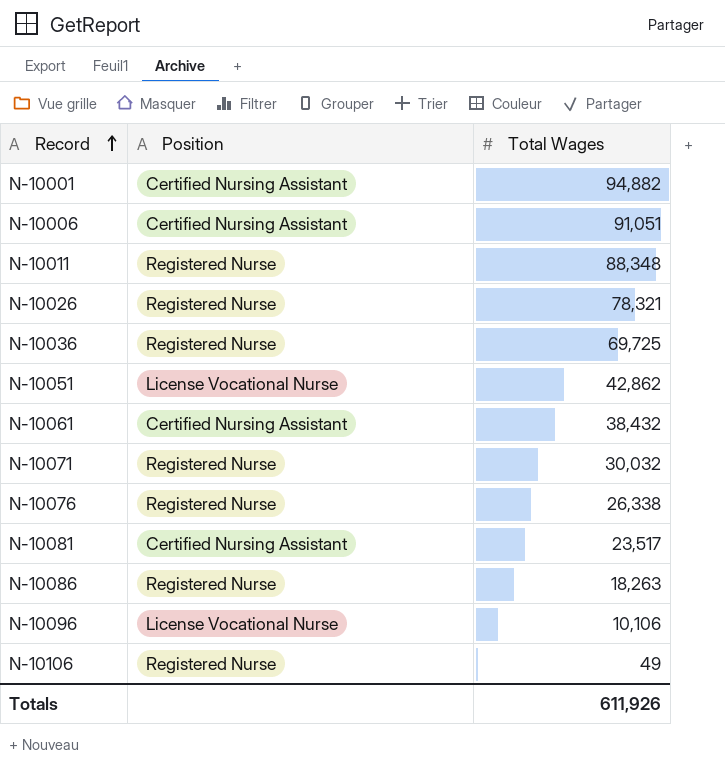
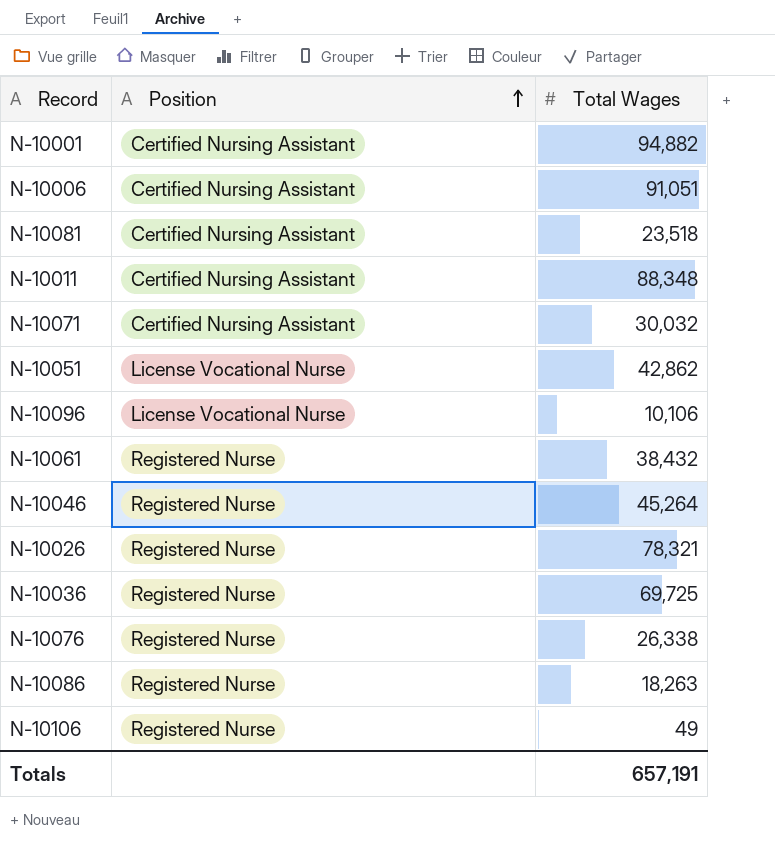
row order: Record ascending -> Position ascending
N-10081 | Total Wages: 23,517 -> 23,518
N-10011 | Position: Registered Nurse -> Certified Nursing Assistant
N-10071 | Position: Registered Nurse -> Certified Nursing Assistant
N-10061 | Position: Certified Nursing Assistant -> Registered Nurse
row N-10046: none -> Registered Nurse | 45,264
Totals | Total Wages: 611,926 -> 657,191

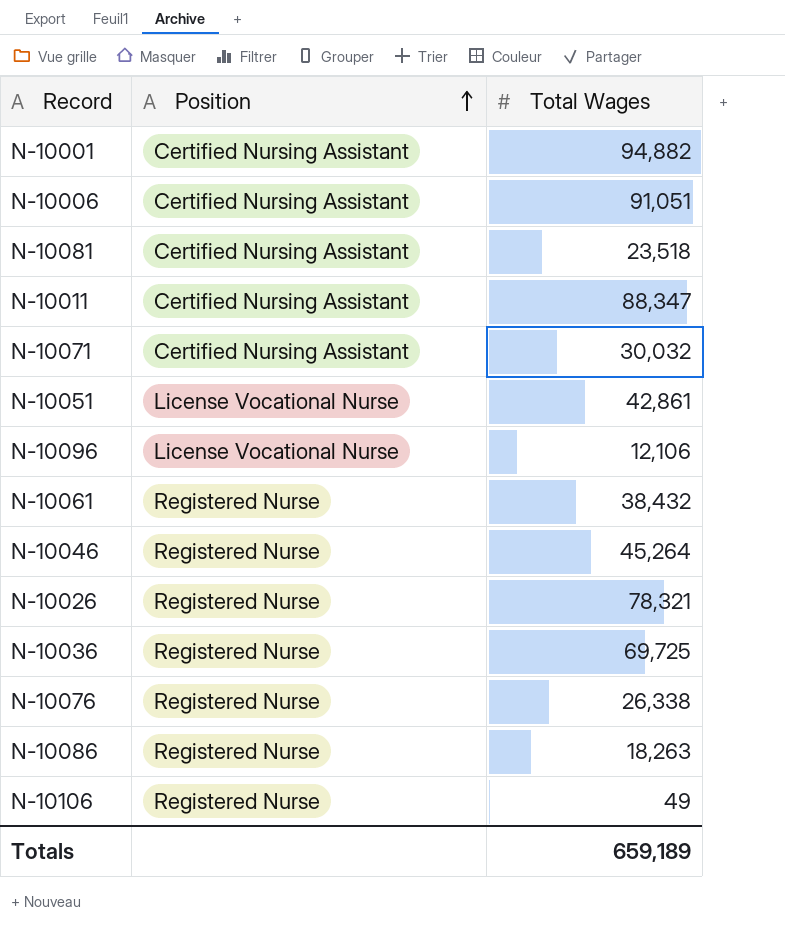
N-10011 | Total Wages: 88,348 -> 88,347
N-10051 | Total Wages: 42,862 -> 42,861
N-10096 | Total Wages: 10,106 -> 12,106
Totals | Total Wages: 657,191 -> 659,189

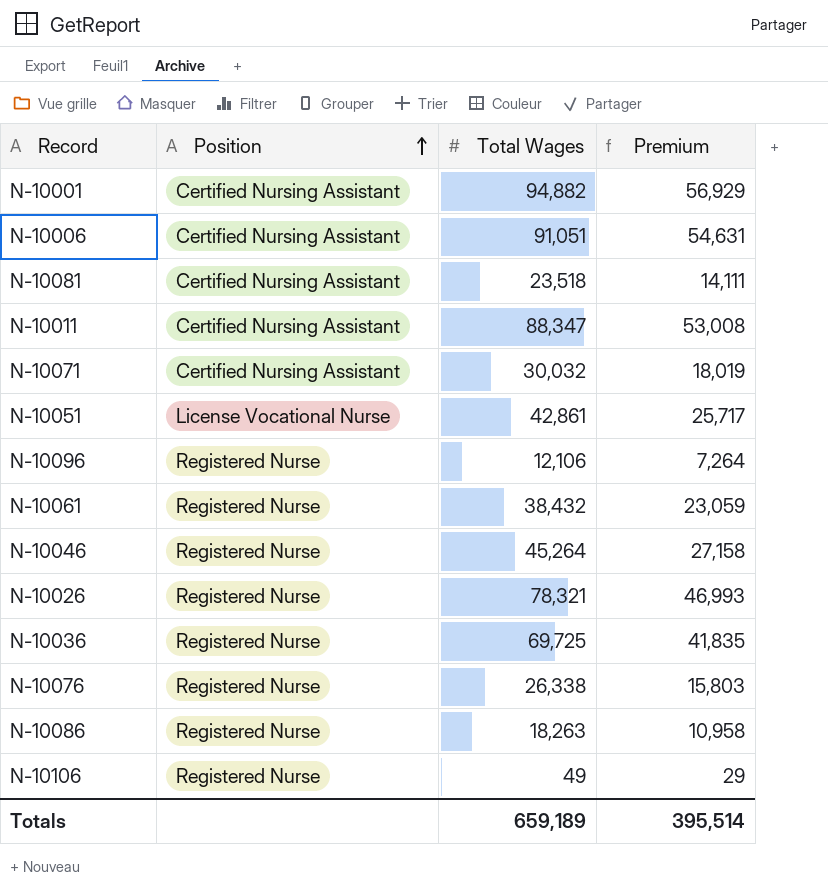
column Premium | formula: none -> [Total Wages] * 0.6
N-10096 | Position: License Vocational Nurse -> Registered Nurse

